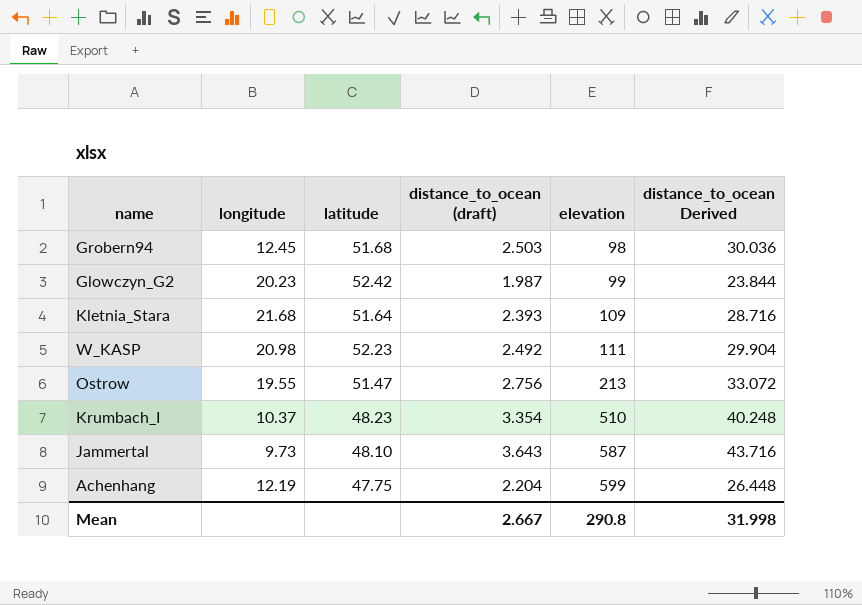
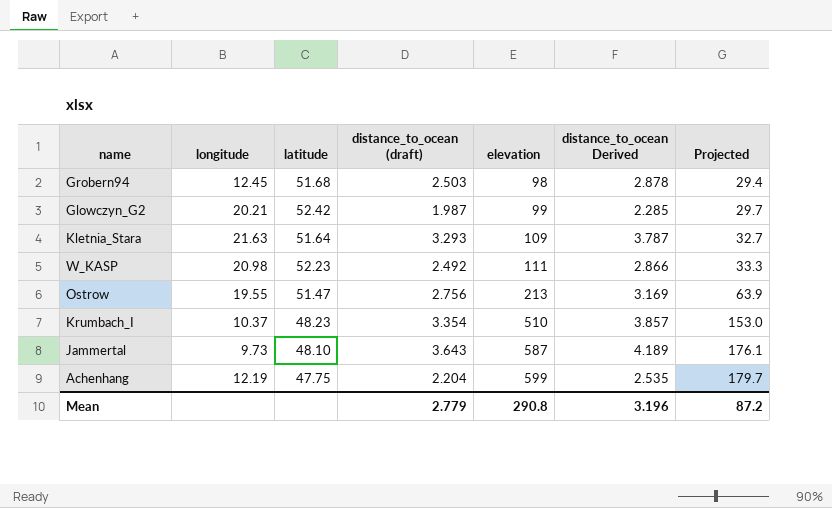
column distance_to_ocean Derived | formula: [distance_to_ocean (draft)] * 12 -> [distance_to_ocean (draft)] * 1.15
column Projected | formula: none -> [elevation] * 0.3
Glowczyn_G2 | longitude: 20.23 -> 20.21
Kletnia_Stara | longitude: 21.68 -> 21.63
Kletnia_Stara | distance_to_ocean (draft): 2.393 -> 3.293
Mean | distance_to_ocean (draft): 2.667 -> 2.779
Mean | distance_to_ocean Derived: 31.998 -> 3.196

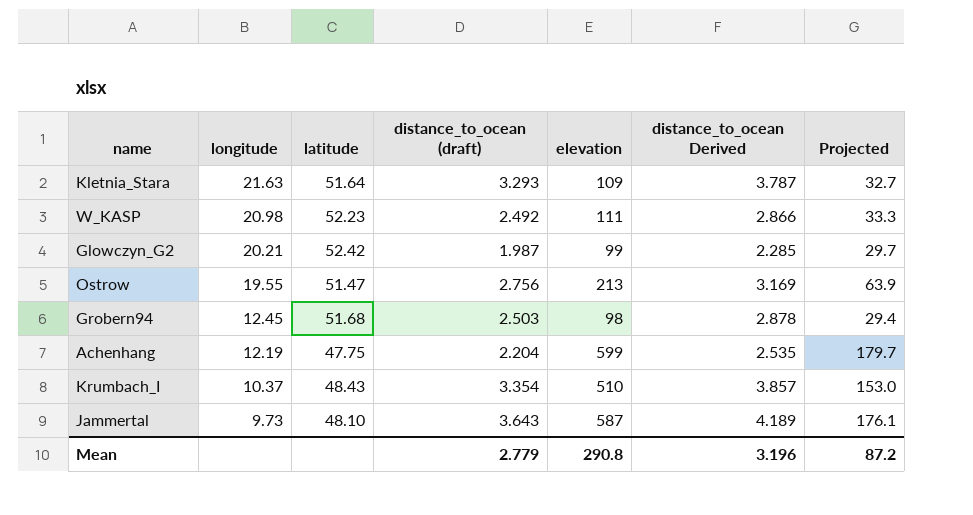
row order: elevation ascending -> longitude descending
Krumbach_I | latitude: 48.23 -> 48.43

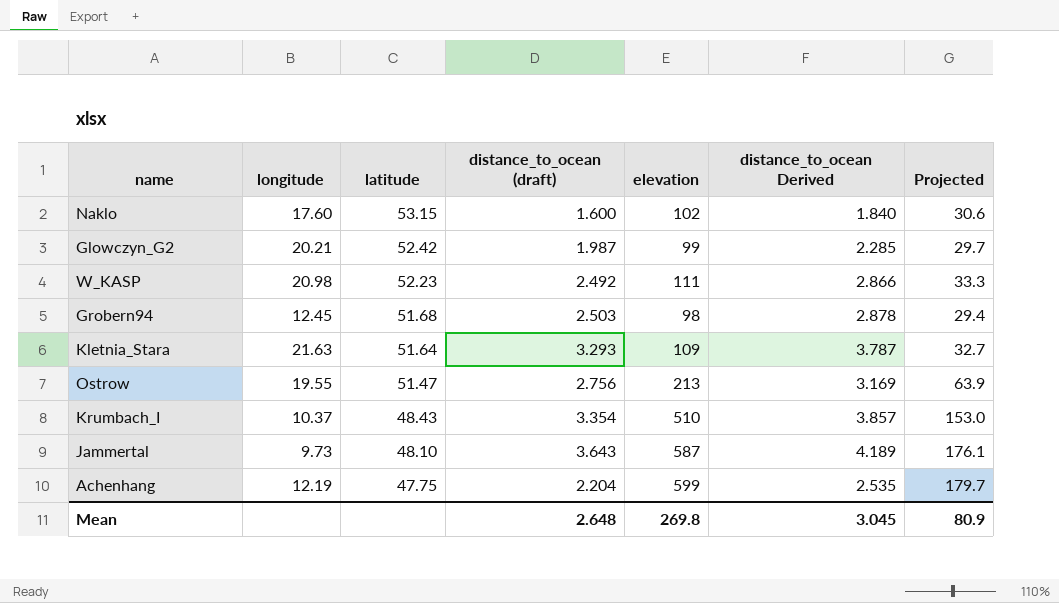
row order: longitude descending -> latitude descending
row Naklo: none -> 17.60 | 53.15 | 1.600 | 102 | 1.840 | 30.6
Mean | distance_to_ocean (draft): 2.779 -> 2.648
Mean | elevation: 290.8 -> 269.8
Mean | distance_to_ocean Derived: 3.196 -> 3.045
Mean | Projected: 87.2 -> 80.9

